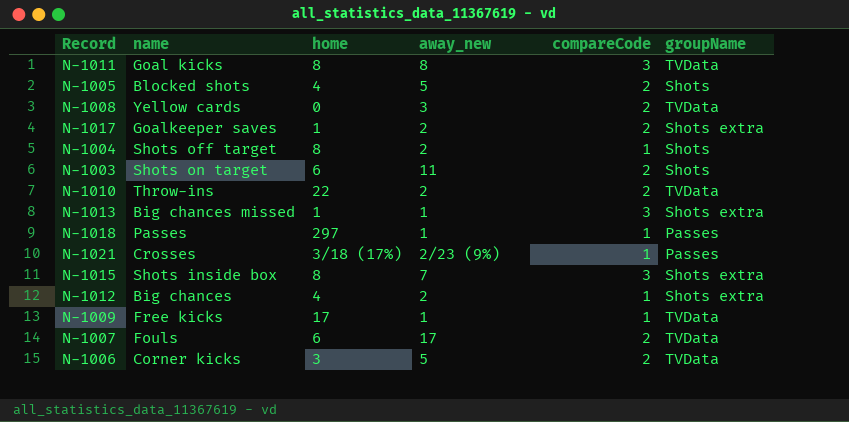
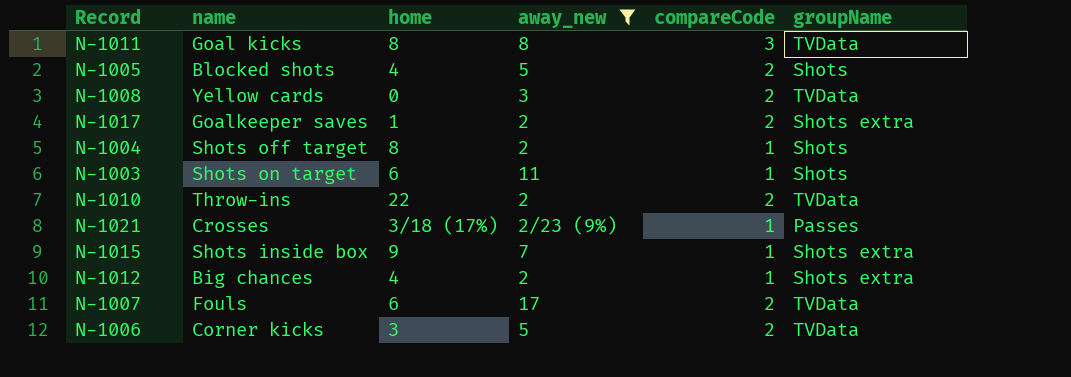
filter: none -> away_new != 1
N-1003 | compareCode: 2 -> 1
N-1015 | home: 8 -> 9
N-1015 | compareCode: 3 -> 1

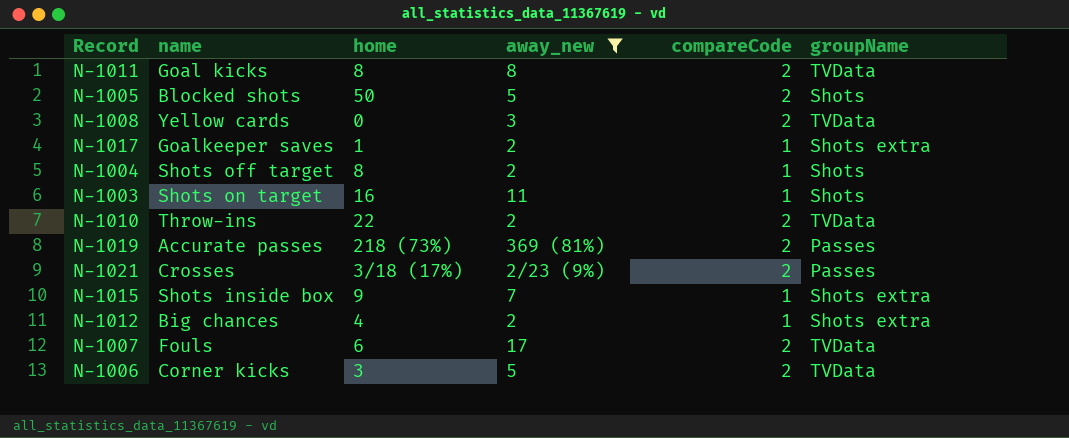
N-1011 | compareCode: 3 -> 2
N-1005 | home: 4 -> 50
N-1017 | compareCode: 2 -> 1
N-1003 | home: 6 -> 16
row N-1019: none -> Accurate passes | 218 (73%) | 369 (81%) | 2 | Passes
N-1021 | compareCode: 1 -> 2

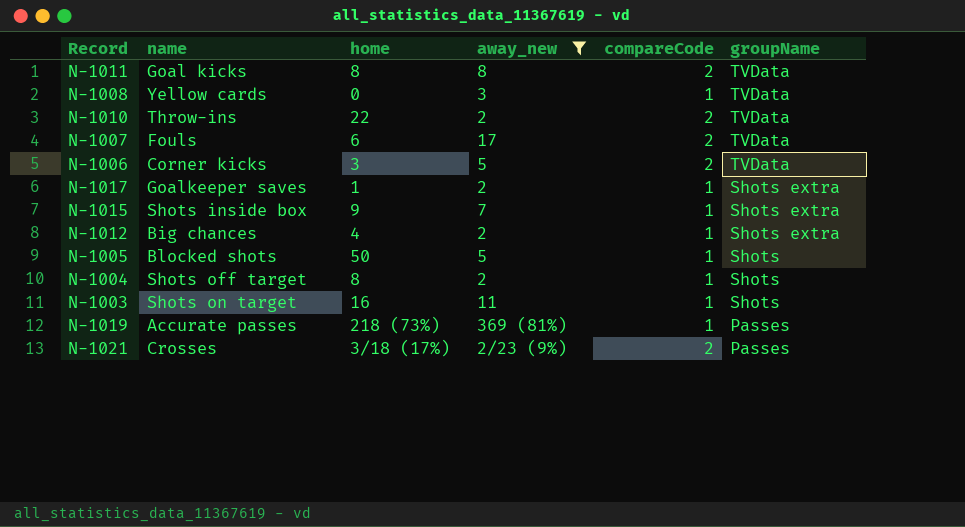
row order: none -> groupName descending
N-1008 | compareCode: 2 -> 1
N-1005 | compareCode: 2 -> 1
N-1019 | compareCode: 2 -> 1

